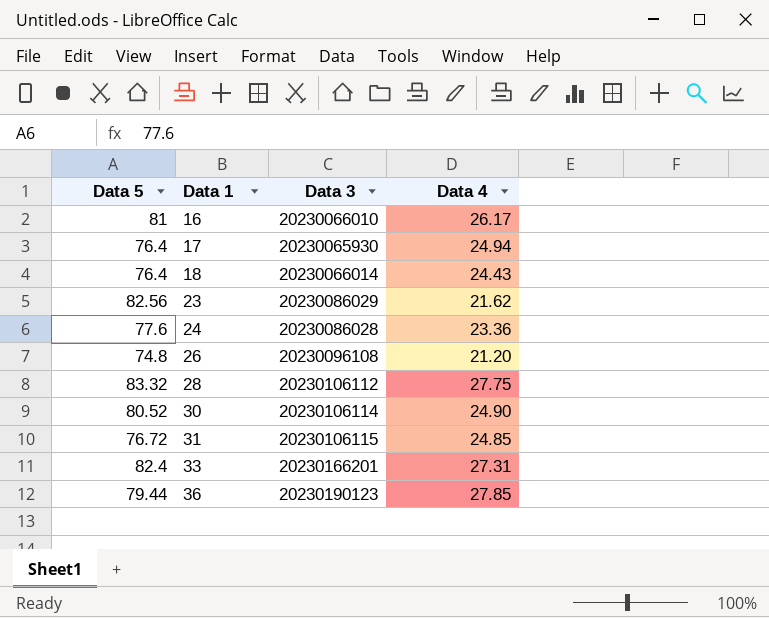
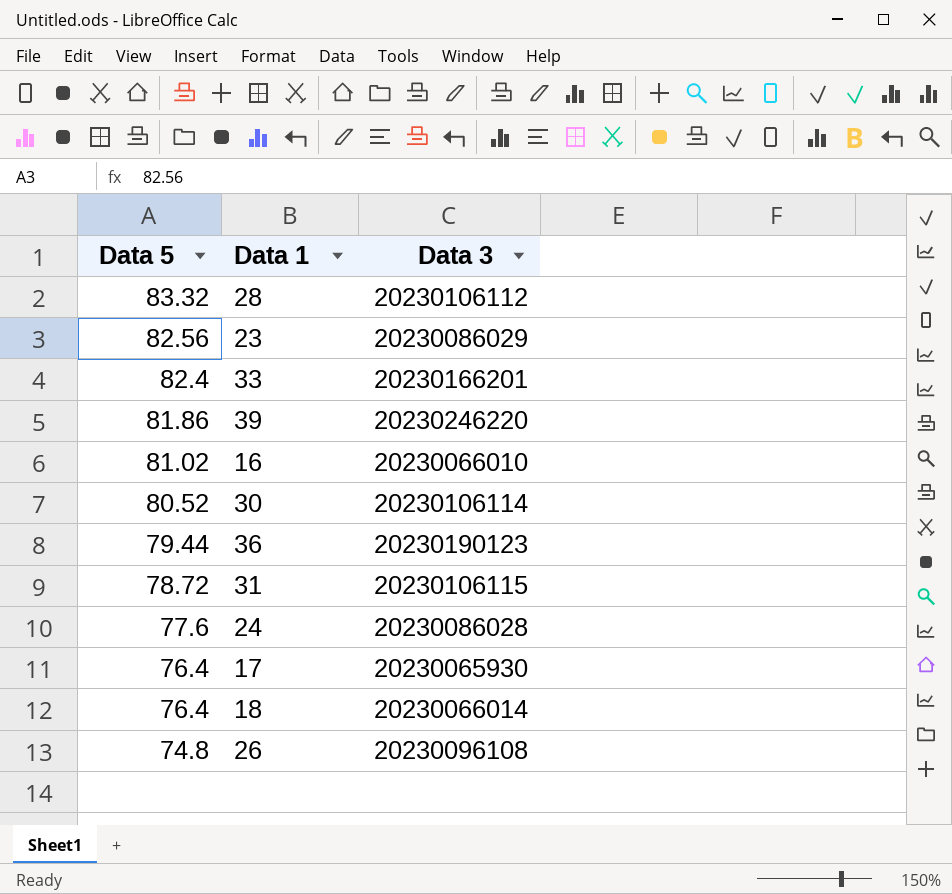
row order: Data 1 ascending -> Data 5 descending
column Data 4 | position: 4 -> none
row 39: none -> 81.86 | 20230246220
16 | Data 5: 81 -> 81.02
31 | Data 5: 76.72 -> 78.72

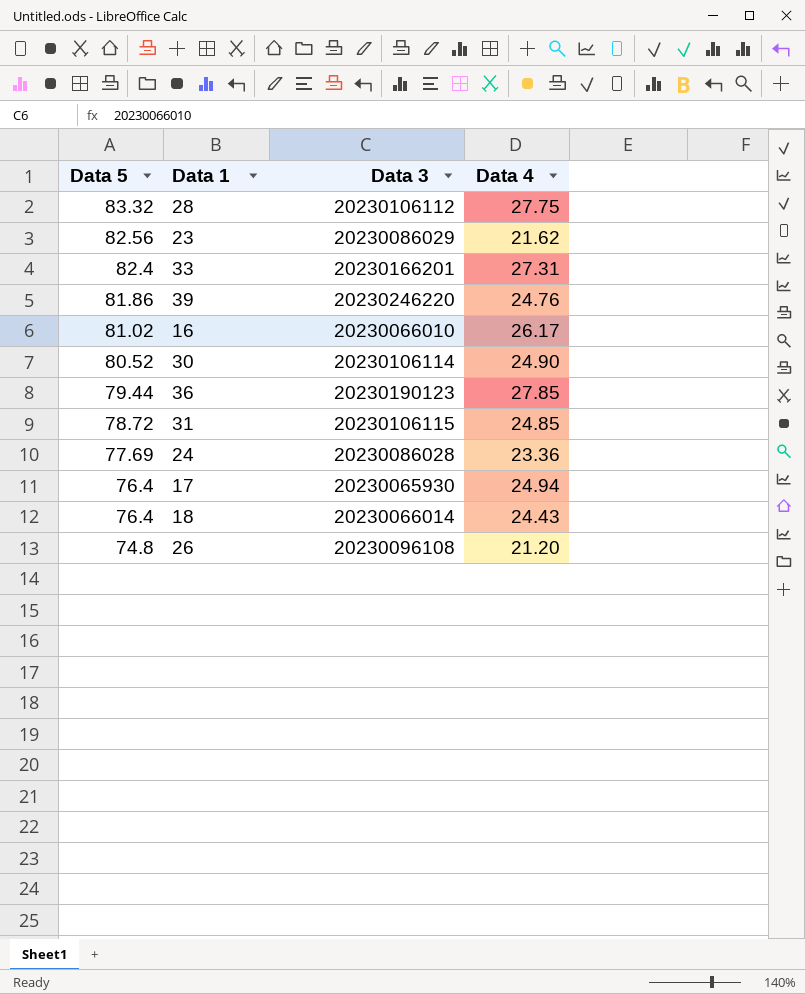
column Data 4 | position: none -> 4
24 | Data 5: 77.6 -> 77.69

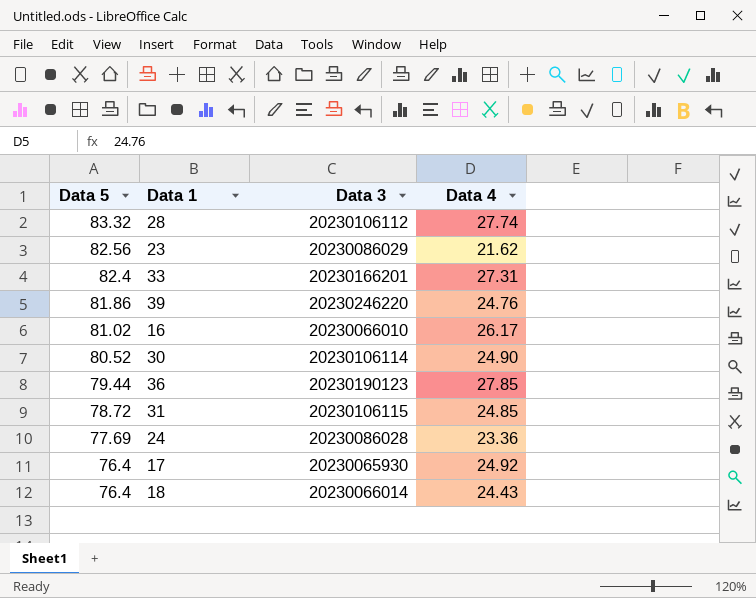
row 26: 74.8 | 20230096108 | 21.20 -> none
28 | Data 4: 27.75 -> 27.74
17 | Data 4: 24.94 -> 24.92

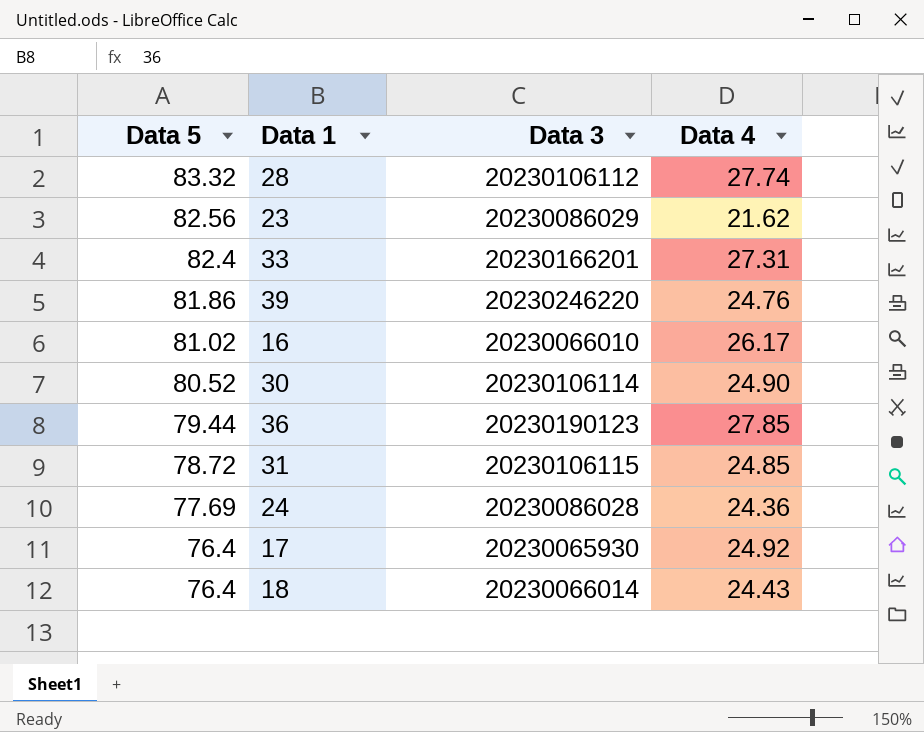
24 | Data 4: 23.36 -> 24.36

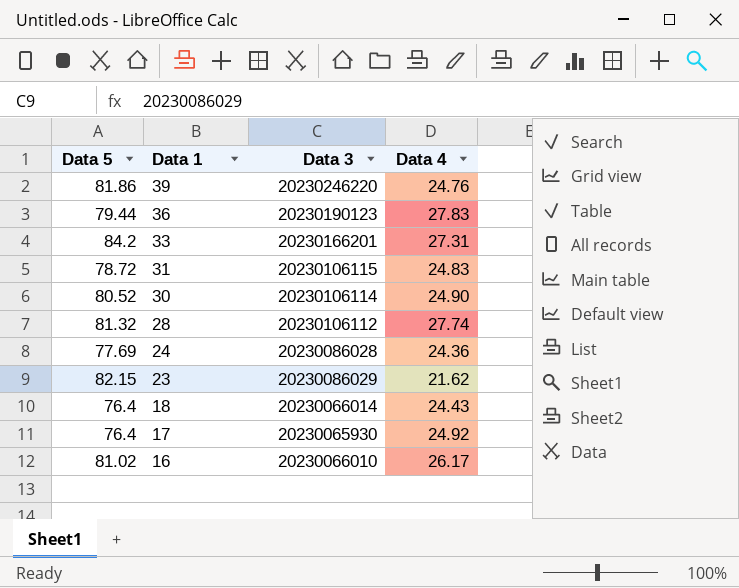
row order: Data 5 descending -> Data 1 descending
36 | Data 4: 27.85 -> 27.83
33 | Data 5: 82.4 -> 84.2
31 | Data 4: 24.85 -> 24.83
28 | Data 5: 83.32 -> 81.32
23 | Data 5: 82.56 -> 82.15

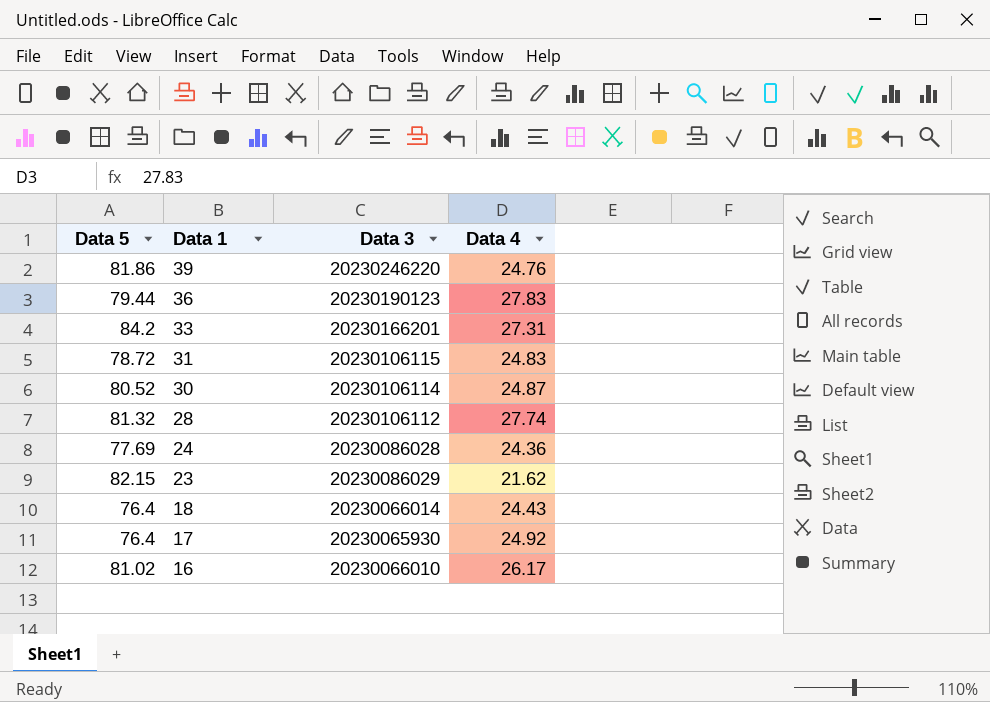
30 | Data 4: 24.90 -> 24.87

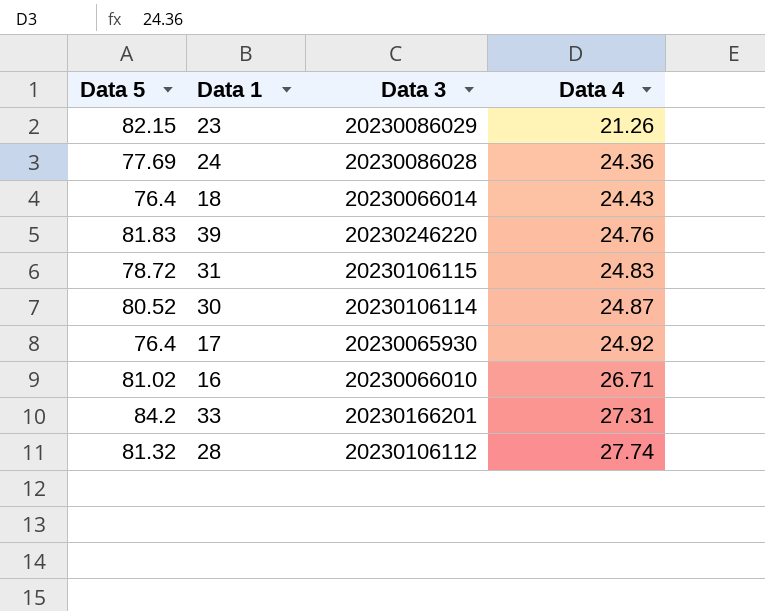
row order: Data 1 descending -> Data 4 ascending
row 36: 79.44 | 20230190123 | 27.83 -> none
23 | Data 4: 21.62 -> 21.26
39 | Data 5: 81.86 -> 81.83
16 | Data 4: 26.17 -> 26.71

